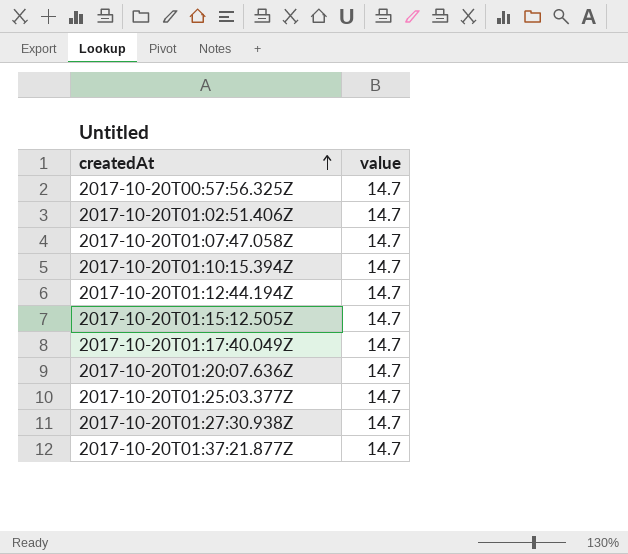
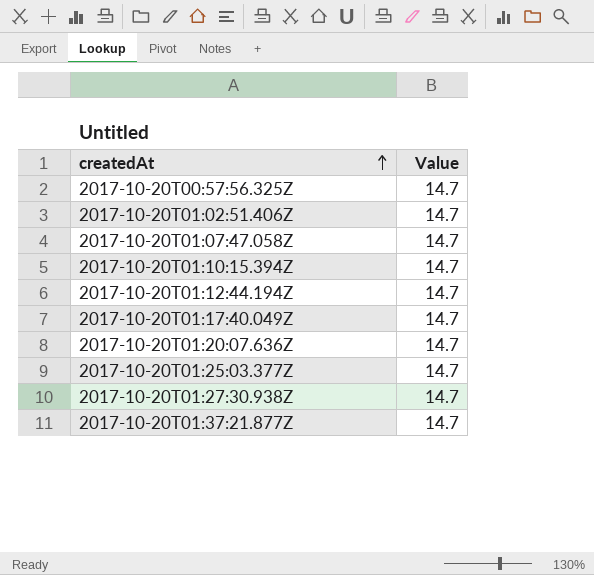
column name: value -> Value
row 2017-10-20T01:15:12.505Z: 14.7 -> none

